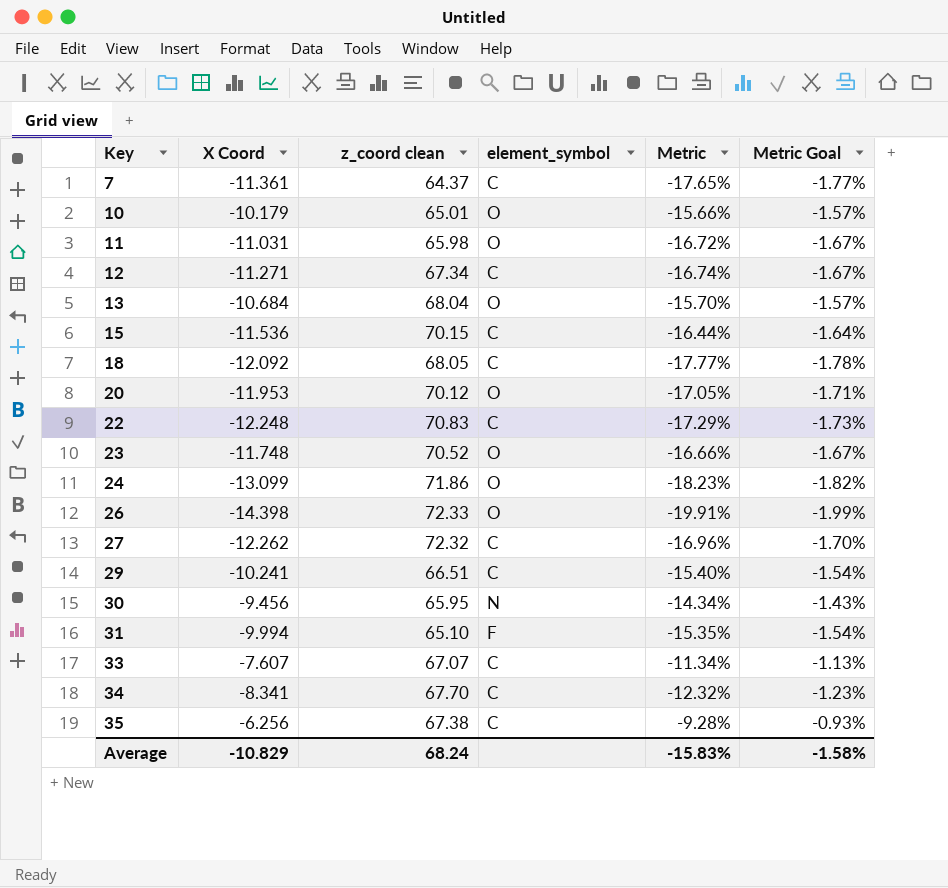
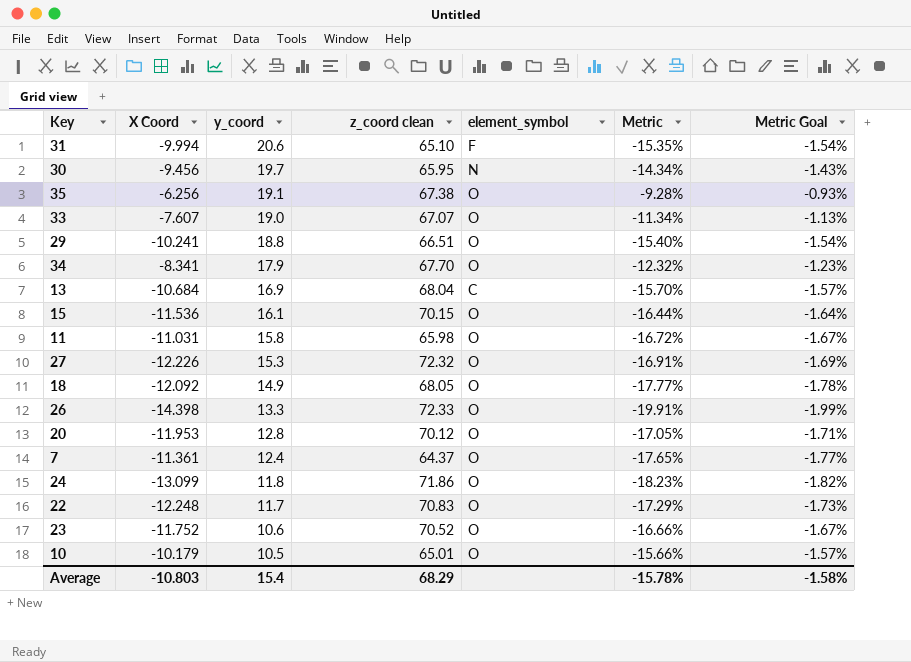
row order: Key ascending -> y_coord descending
column y_coord | position: none -> 3
row 12: -11.271 | 67.34 | C | -16.74% | -1.67% -> none
35 | element_symbol: C -> O
33 | element_symbol: C -> O
29 | element_symbol: C -> O
34 | element_symbol: C -> O
13 | element_symbol: O -> C
15 | element_symbol: C -> O
27 | X Coord: -12.262 -> -12.226
27 | element_symbol: C -> O
27 | Metric: -16.96% -> -16.91%
27 | Metric Goal: -1.70% -> -1.69%
18 | element_symbol: C -> O
7 | element_symbol: C -> O
22 | element_symbol: C -> O
23 | X Coord: -11.748 -> -11.752
Average | X Coord: -10.829 -> -10.803
Average | z_coord clean: 68.24 -> 68.29
Average | Metric: -15.83% -> -15.78%

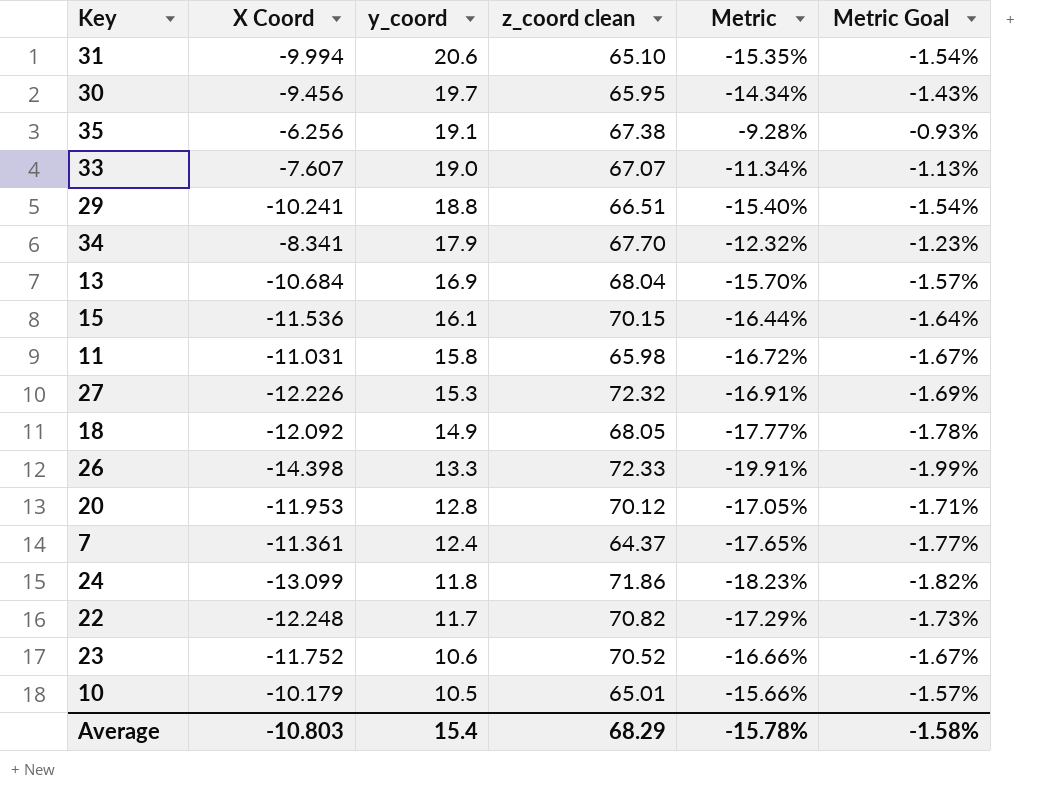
column element_symbol | position: 5 -> none
22 | z_coord clean: 70.83 -> 70.82

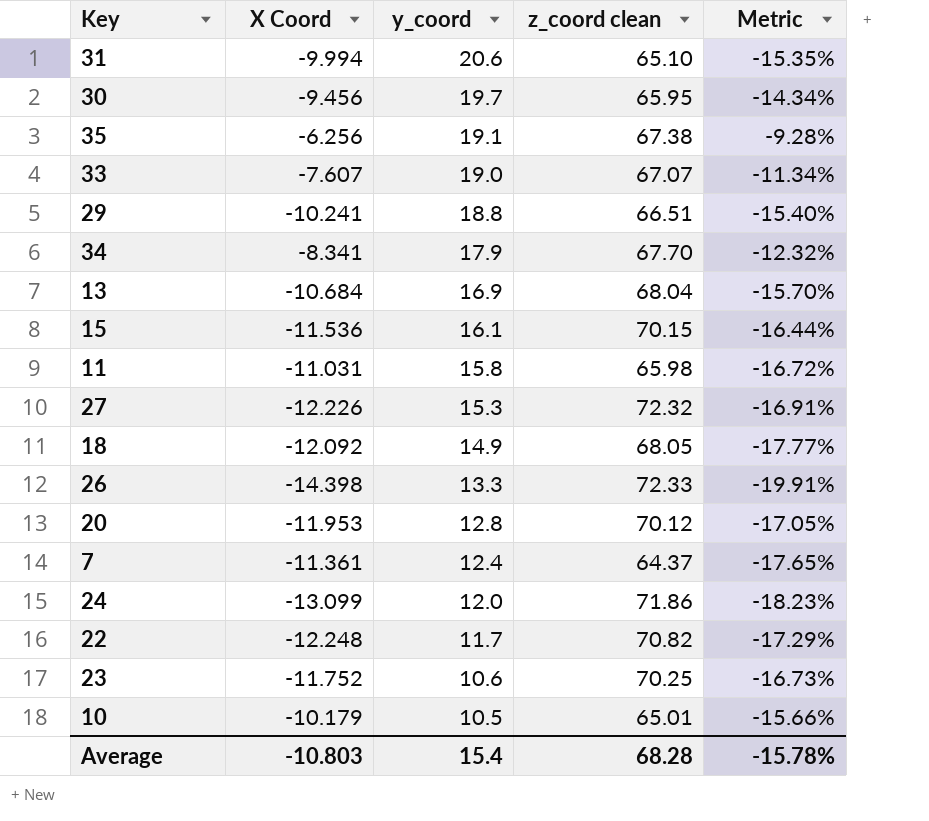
column Metric Goal | formula: [Metric] * 0.1 -> none
24 | y_coord: 11.8 -> 12.0
23 | z_coord clean: 70.52 -> 70.25
23 | Metric: -16.66% -> -16.73%
Average | z_coord clean: 68.29 -> 68.28

